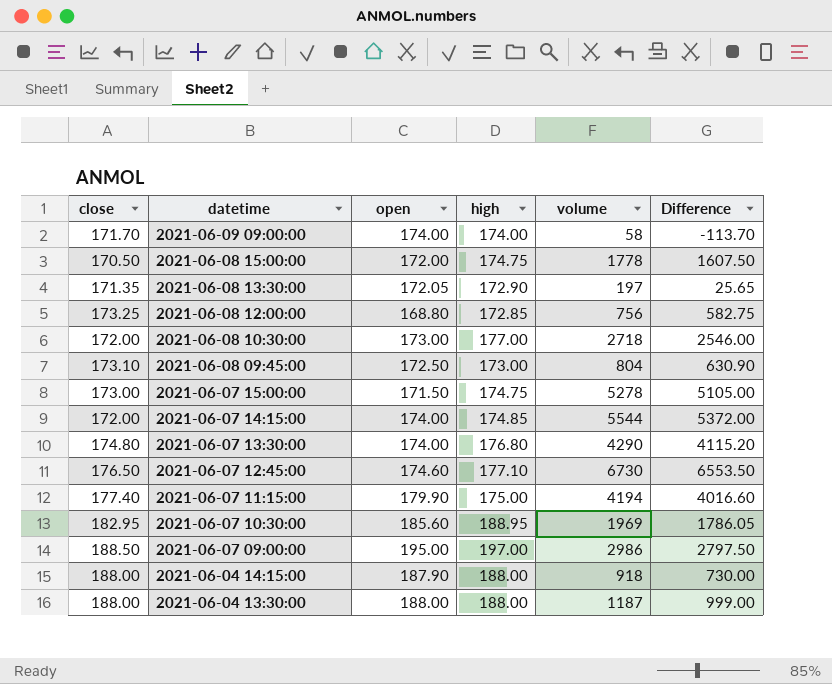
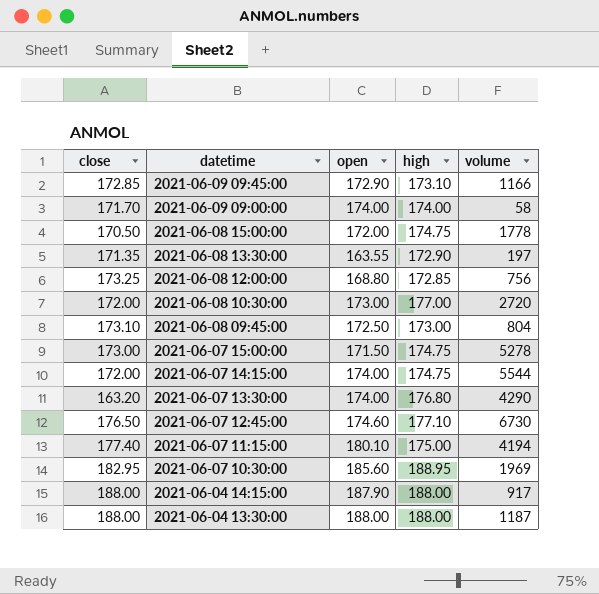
column Difference | formula: [volume] - [close] -> none
row 2021-06-07 09:00:00: 188.50 | 195.00 | 197.00 | 2986 | 2797.50 -> none
row 2021-06-09 09:45:00: none -> 172.85 | 172.90 | 173.10 | 1166
2021-06-08 13:30:00 | open: 172.05 -> 163.55
2021-06-08 10:30:00 | volume: 2718 -> 2720
2021-06-07 14:15:00 | high: 174.85 -> 174.75
2021-06-07 13:30:00 | close: 174.80 -> 163.20
2021-06-07 11:15:00 | open: 179.90 -> 180.10
2021-06-04 14:15:00 | volume: 918 -> 917

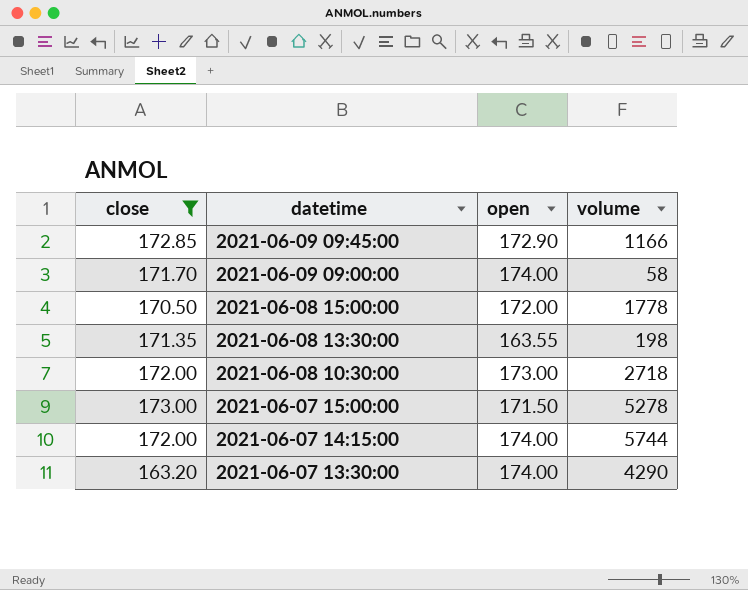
filter: none -> close <= 173.00
column high | position: 4 -> none
2021-06-08 13:30:00 | volume: 197 -> 198
2021-06-08 10:30:00 | volume: 2720 -> 2718
2021-06-07 14:15:00 | volume: 5544 -> 5744

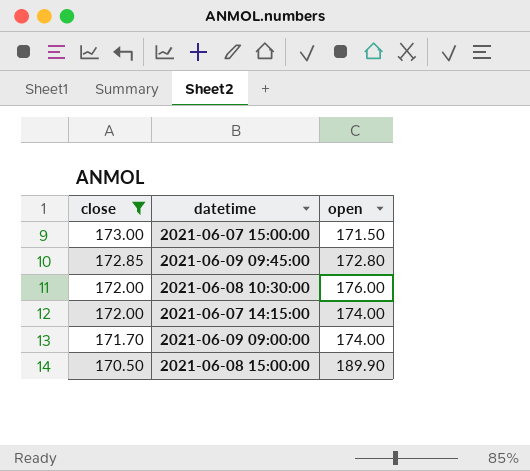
row order: datetime descending -> close descending
column volume | position: 4 -> none
row 2021-06-08 13:30:00: 171.35 | 163.55 | 198 -> none
row 2021-06-07 13:30:00: 163.20 | 174.00 | 4290 -> none
2021-06-09 09:45:00 | open: 172.90 -> 172.80
2021-06-08 10:30:00 | open: 173.00 -> 176.00
2021-06-08 15:00:00 | open: 172.00 -> 189.90

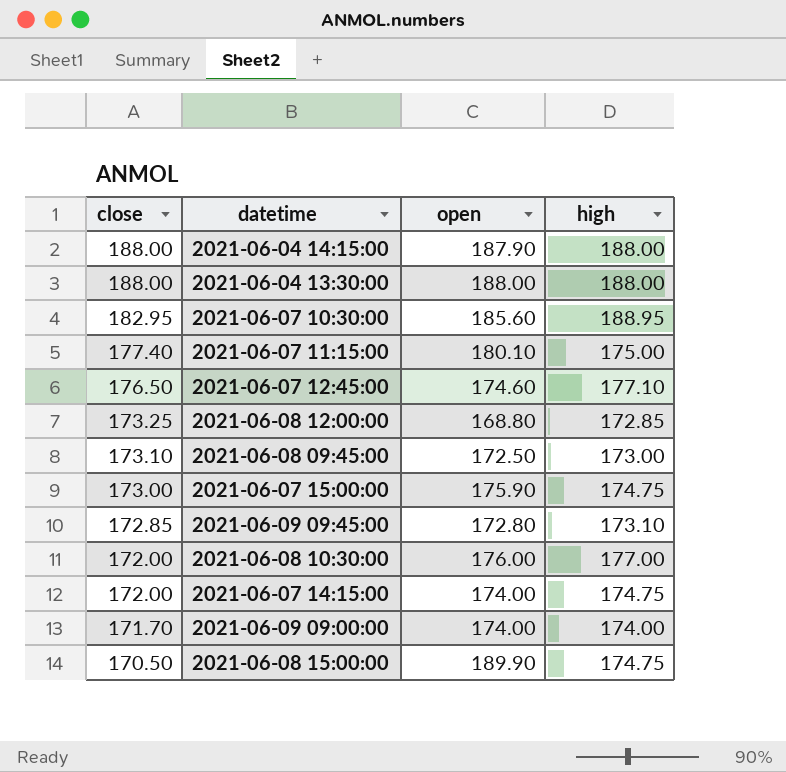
filter: close <= 173.00 -> none
column high | position: none -> 4
2021-06-07 15:00:00 | open: 171.50 -> 175.90

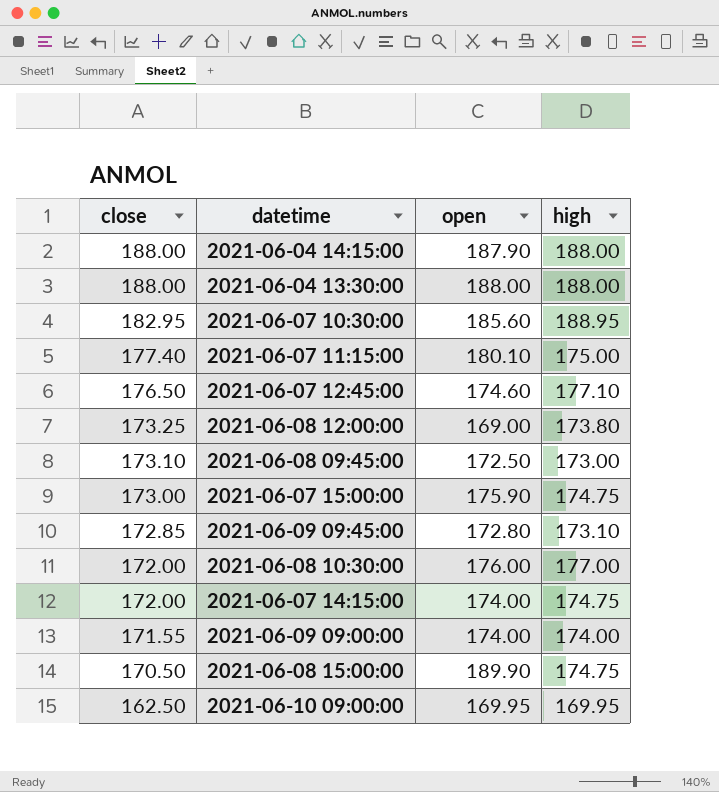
2021-06-08 12:00:00 | open: 168.80 -> 169.00
2021-06-08 12:00:00 | high: 172.85 -> 173.80
2021-06-09 09:00:00 | close: 171.70 -> 171.55
row 2021-06-10 09:00:00: none -> 162.50 | 169.95 | 169.95

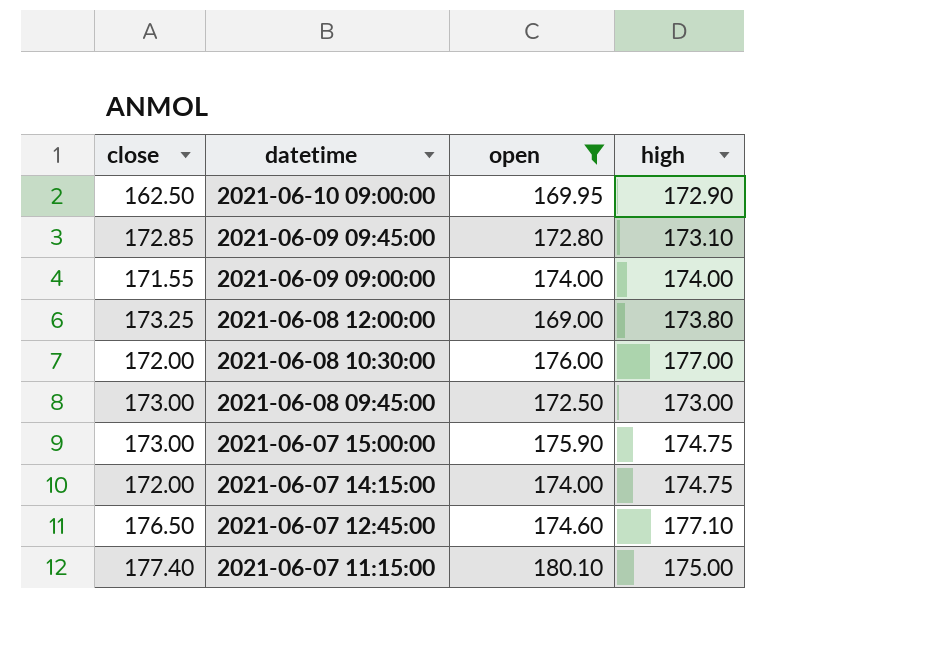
filter: none -> open <= 180.10
row order: close descending -> datetime descending
2021-06-10 09:00:00 | high: 169.95 -> 172.90
2021-06-08 09:45:00 | close: 173.10 -> 173.00

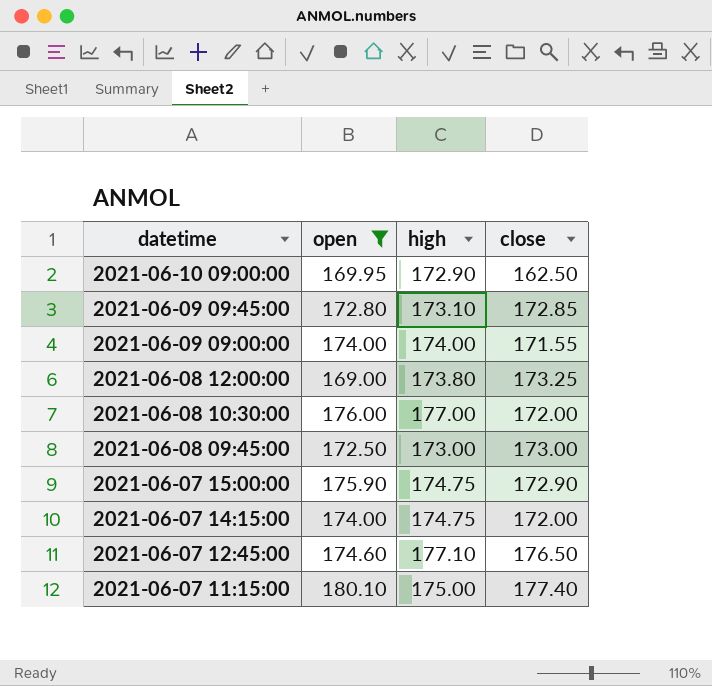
column close | position: 1 -> 4
2021-06-07 15:00:00 | close: 173.00 -> 172.90

